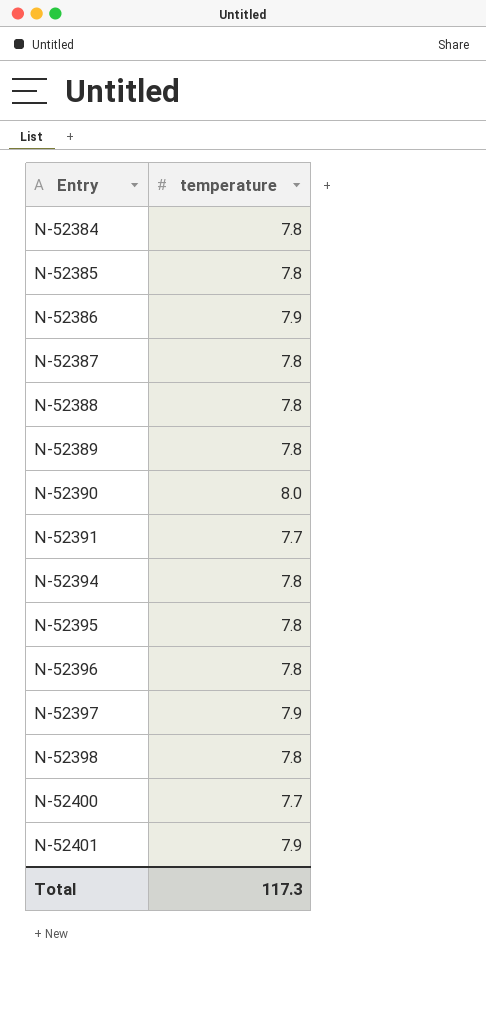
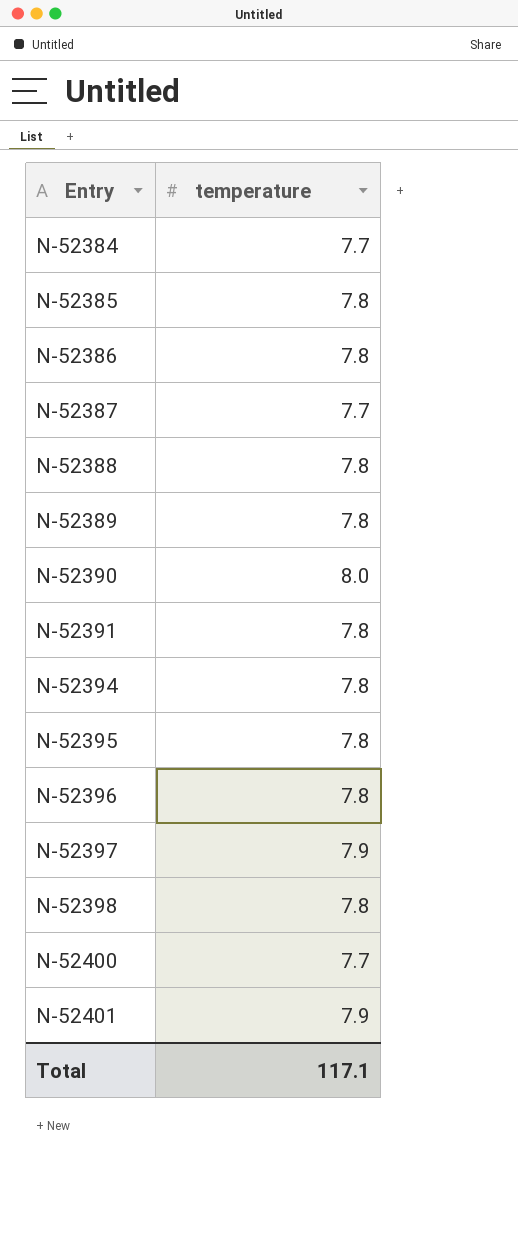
N-52384 | temperature: 7.8 -> 7.7
N-52386 | temperature: 7.9 -> 7.8
N-52387 | temperature: 7.8 -> 7.7
N-52391 | temperature: 7.7 -> 7.8
Total | temperature: 117.3 -> 117.1

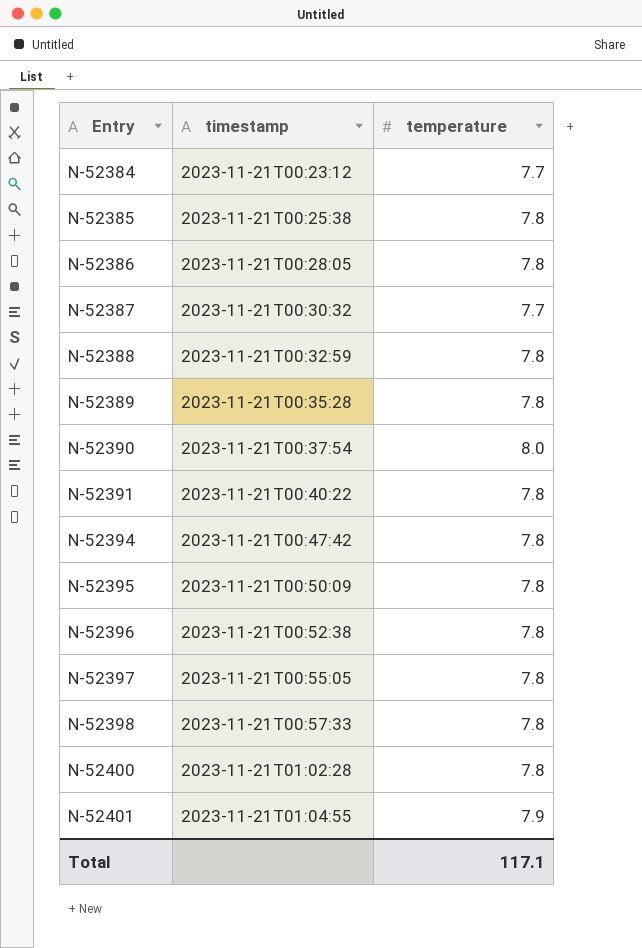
column timestamp | position: none -> 2
N-52397 | temperature: 7.9 -> 7.8
N-52400 | temperature: 7.7 -> 7.8

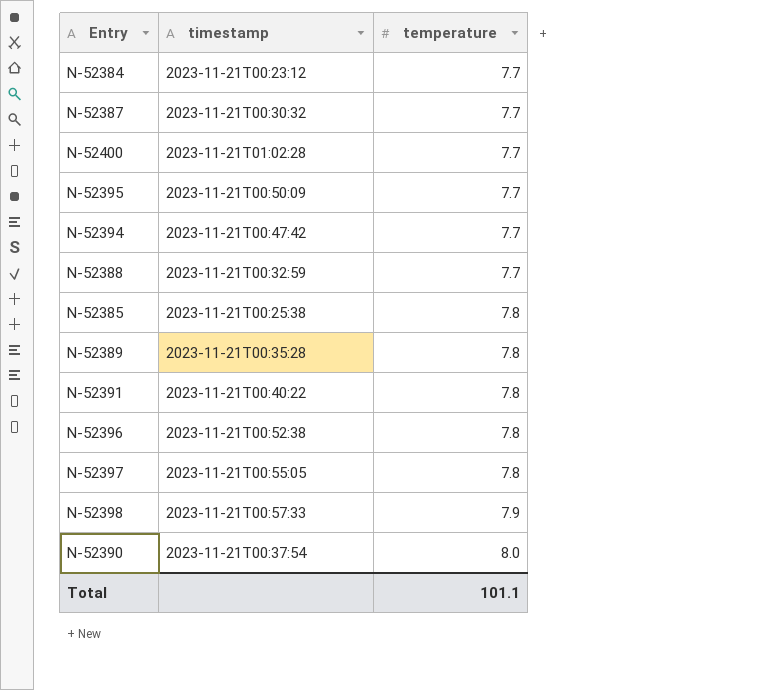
row order: Entry ascending -> temperature ascending
row N-52386: 2023-11-21T00:28:05 | 7.8 -> none
row N-52401: 2023-11-21T01:04:55 | 7.9 -> none
N-52400 | temperature: 7.8 -> 7.7
N-52395 | temperature: 7.8 -> 7.7
N-52394 | temperature: 7.8 -> 7.7
N-52388 | temperature: 7.8 -> 7.7
N-52398 | temperature: 7.8 -> 7.9
Total | temperature: 117.1 -> 101.1

